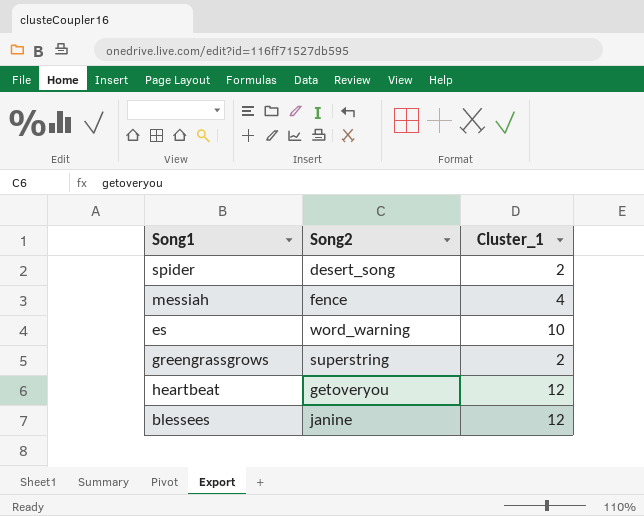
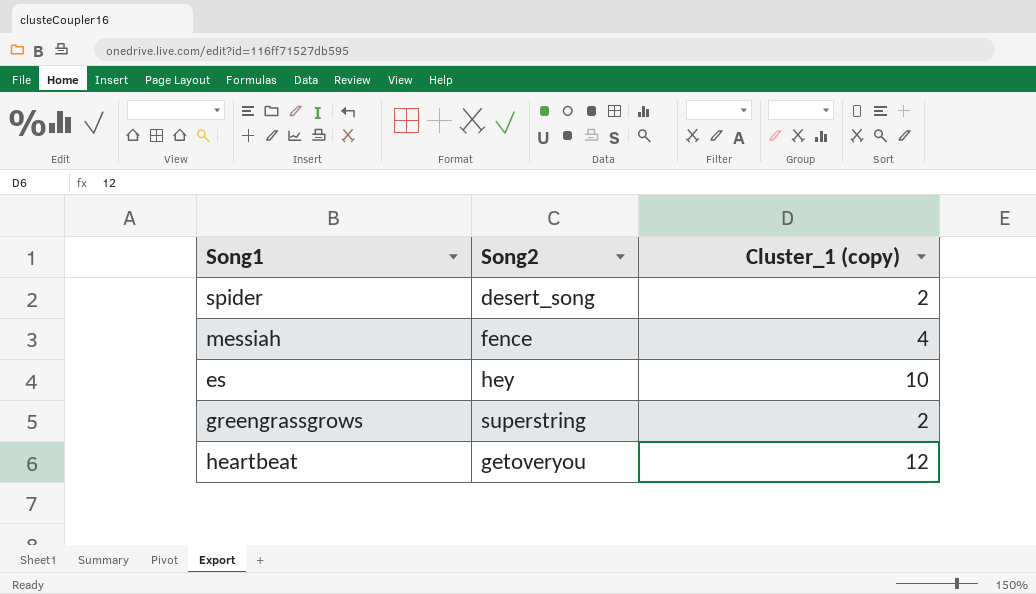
column name: Cluster_1 -> Cluster_1 (copy)
row blessees: janine | 12 -> none
es | Song2: word_warning -> hey

